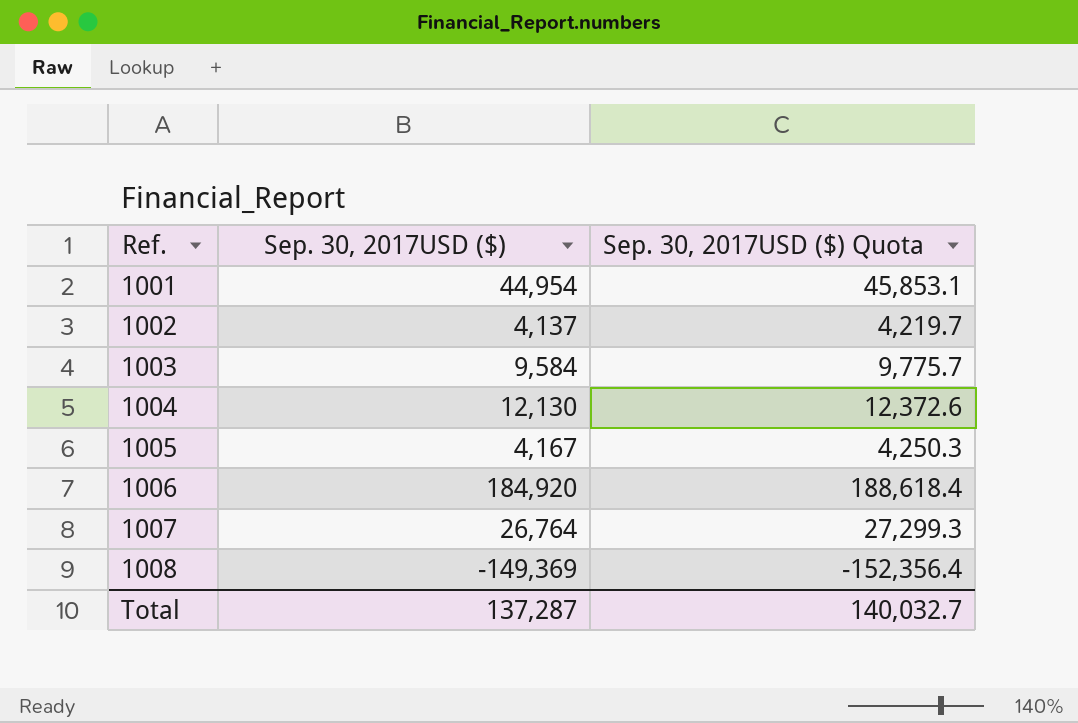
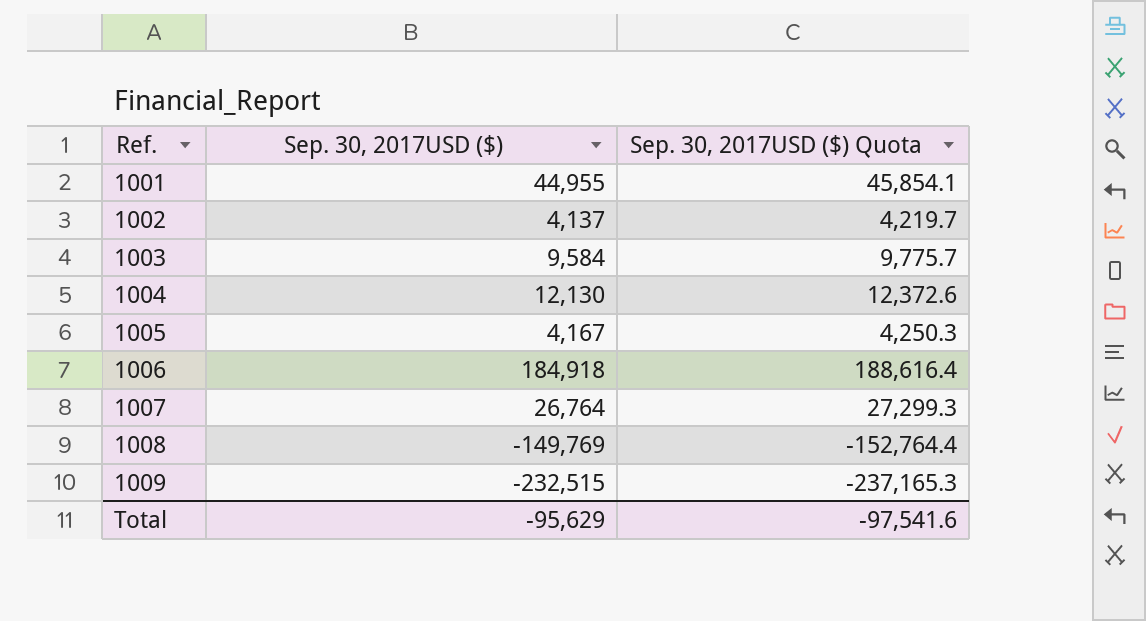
1001 | Sep. 30, 2017USD ($): 44,954 -> 44,955
1001 | Sep. 30, 2017USD ($) Quota: 45,853.1 -> 45,854.1
1006 | Sep. 30, 2017USD ($): 184,920 -> 184,918
1006 | Sep. 30, 2017USD ($) Quota: 188,618.4 -> 188,616.4
1008 | Sep. 30, 2017USD ($): -149,369 -> -149,769
1008 | Sep. 30, 2017USD ($) Quota: -152,356.4 -> -152,764.4
row 1009: none -> -232,515 | -237,165.3
Total | Sep. 30, 2017USD ($): 137,287 -> -95,629
Total | Sep. 30, 2017USD ($) Quota: 140,032.7 -> -97,541.6

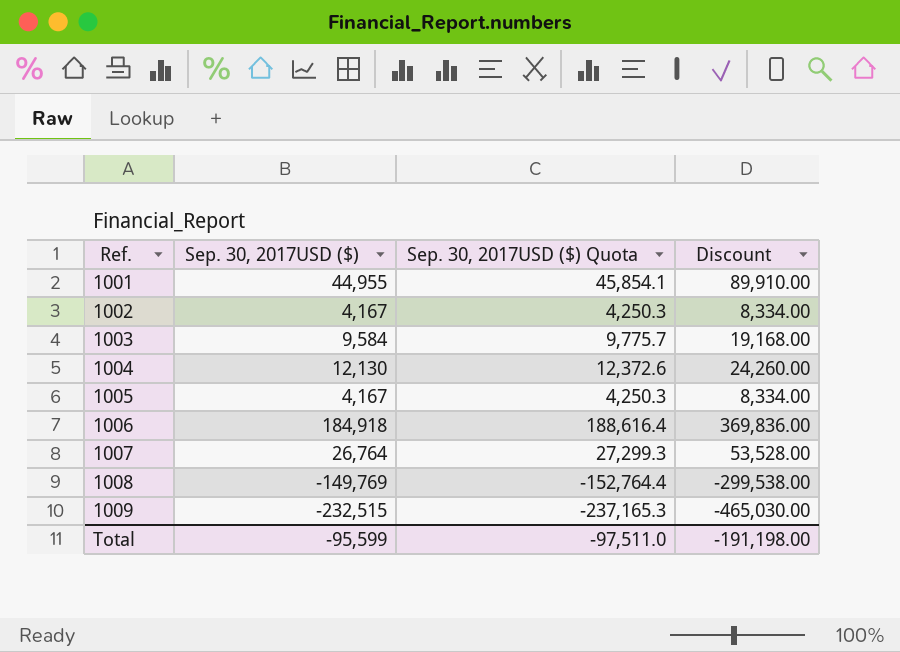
column Discount | formula: none -> [Sep. 30, 2017USD ($)] * 2
1002 | Sep. 30, 2017USD ($): 4,137 -> 4,167
1002 | Sep. 30, 2017USD ($) Quota: 4,219.7 -> 4,250.3
Total | Sep. 30, 2017USD ($): -95,629 -> -95,599
Total | Sep. 30, 2017USD ($) Quota: -97,541.6 -> -97,511.0

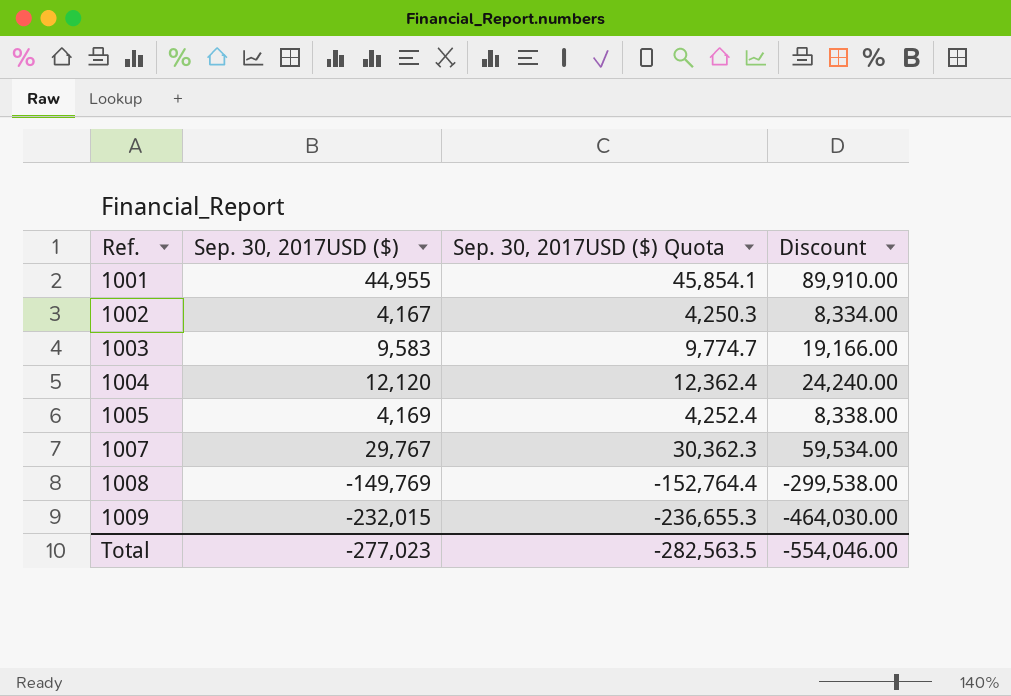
row 1006: 184,918 | 188,616.4 | 369,836.00 -> none
1003 | Sep. 30, 2017USD ($): 9,584 -> 9,583
1003 | Sep. 30, 2017USD ($) Quota: 9,775.7 -> 9,774.7
1003 | Discount: 19,168.00 -> 19,166.00
1004 | Sep. 30, 2017USD ($): 12,130 -> 12,120
1004 | Sep. 30, 2017USD ($) Quota: 12,372.6 -> 12,362.4
1004 | Discount: 24,260.00 -> 24,240.00
1005 | Sep. 30, 2017USD ($): 4,167 -> 4,169
1005 | Sep. 30, 2017USD ($) Quota: 4,250.3 -> 4,252.4
1005 | Discount: 8,334.00 -> 8,338.00
1007 | Sep. 30, 2017USD ($): 26,764 -> 29,767
1007 | Sep. 30, 2017USD ($) Quota: 27,299.3 -> 30,362.3
1007 | Discount: 53,528.00 -> 59,534.00
1009 | Sep. 30, 2017USD ($): -232,515 -> -232,015
1009 | Sep. 30, 2017USD ($) Quota: -237,165.3 -> -236,655.3
1009 | Discount: -465,030.00 -> -464,030.00
Total | Sep. 30, 2017USD ($): -95,599 -> -277,023
Total | Sep. 30, 2017USD ($) Quota: -97,511.0 -> -282,563.5
Total | Discount: -191,198.00 -> -554,046.00

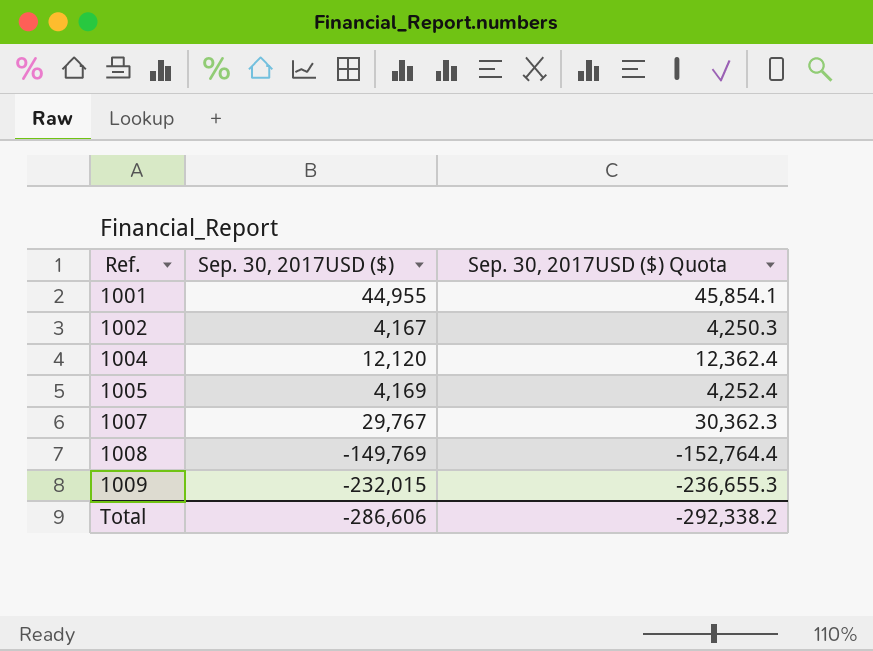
column Discount | formula: [Sep. 30, 2017USD ($)] * 2 -> none
row 1003: 9,583 | 9,774.7 | 19,166.00 -> none
Total | Sep. 30, 2017USD ($): -277,023 -> -286,606
Total | Sep. 30, 2017USD ($) Quota: -282,563.5 -> -292,338.2

